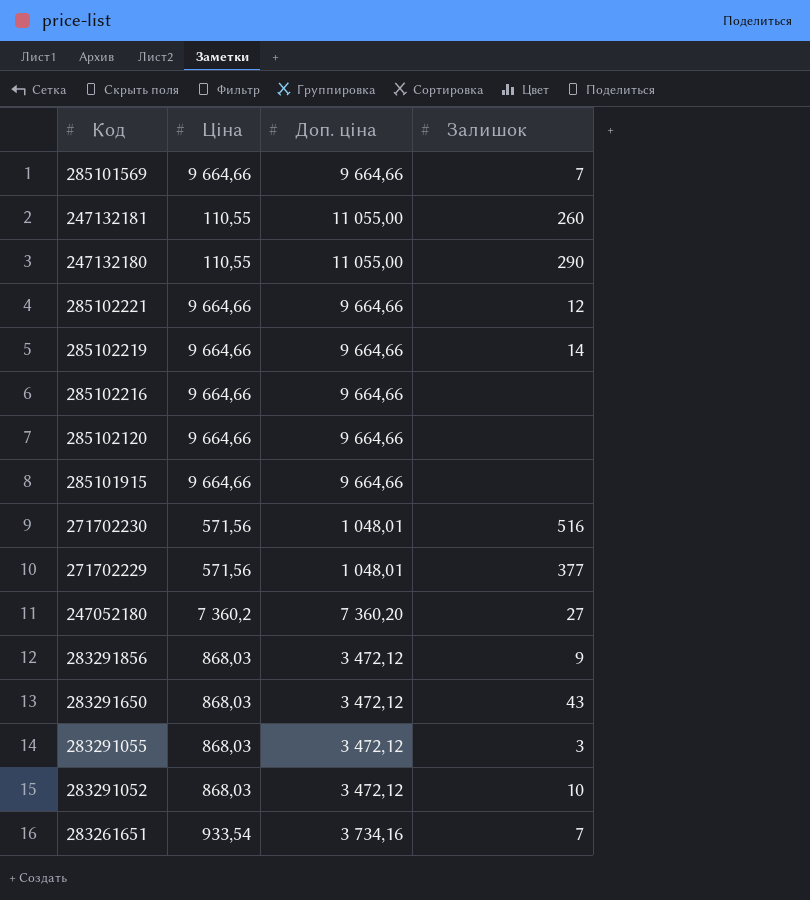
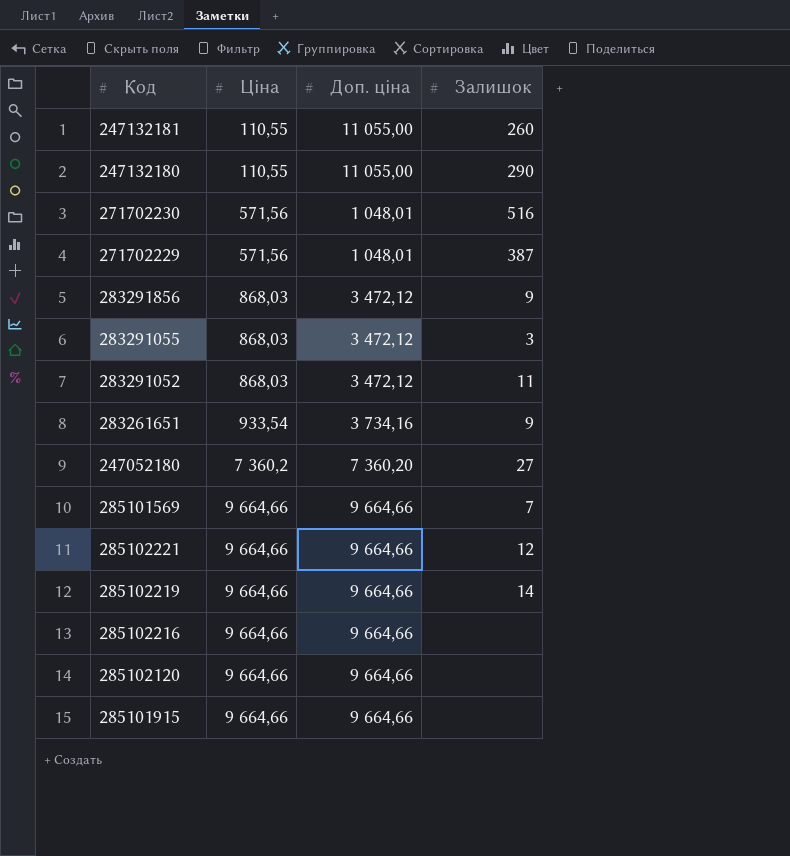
row order: none -> Ціна ascending
row 283291650: 868,03 | 3 472,12 | 43 -> none
271702229 | Залишок: 377 -> 387
283291052 | Залишок: 10 -> 11
283261651 | Залишок: 7 -> 9

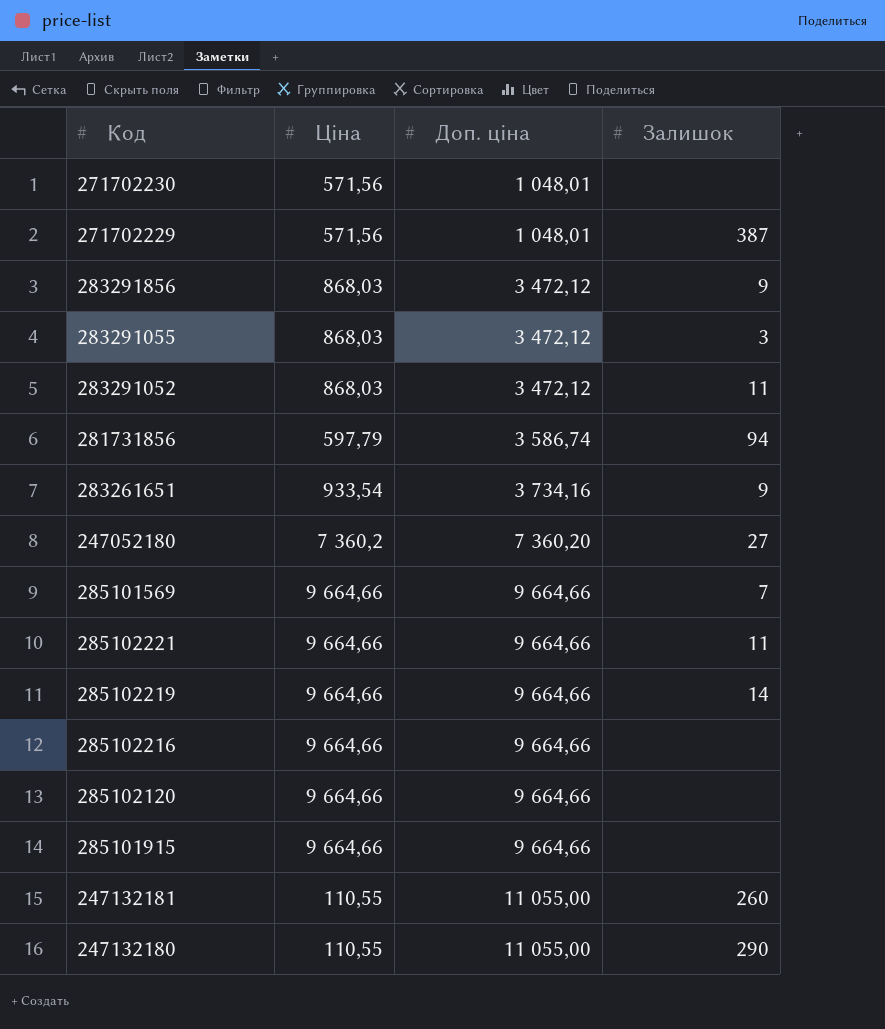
row order: Ціна ascending -> Доп. ціна ascending
271702230 | Залишок: 516 -> none
row 281731856: none -> 597,79 | 3 586,74 | 94
285102221 | Залишок: 12 -> 11

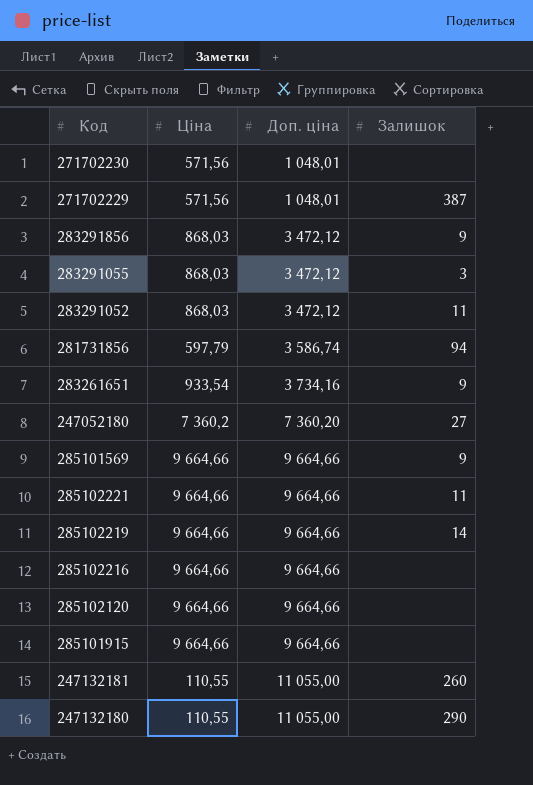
285101569 | Залишок: 7 -> 9

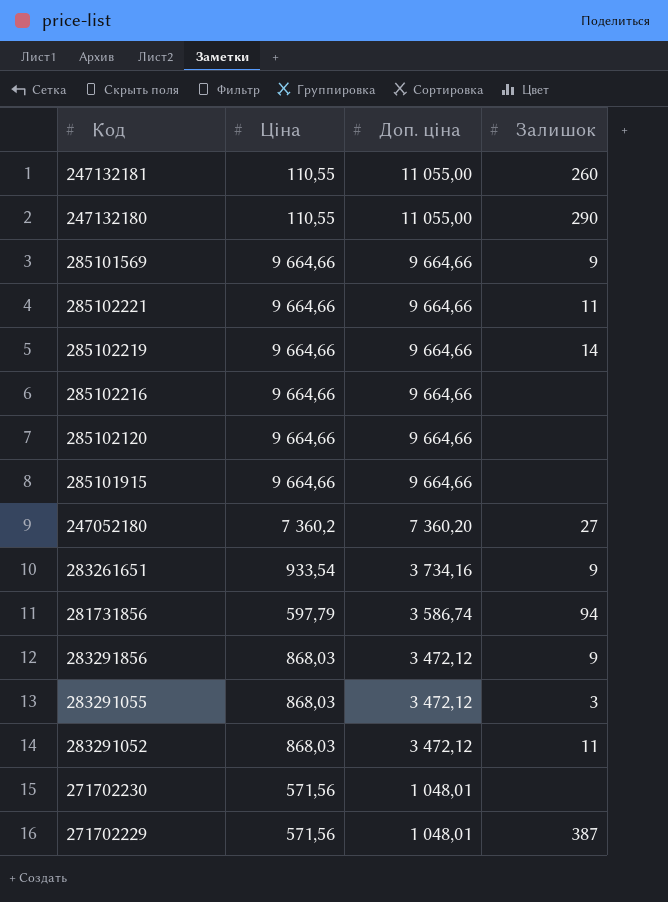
row order: Доп. ціна ascending -> Доп. ціна descending

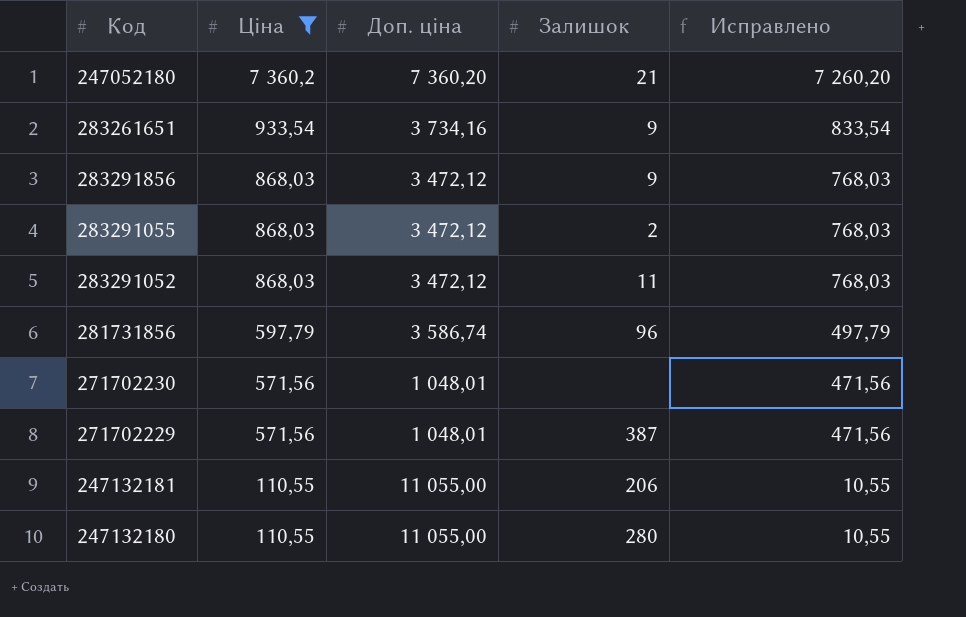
filter: none -> Ціна != 9 664,66
row order: Доп. ціна descending -> Ціна descending
column Исправлено | formula: none -> [Ціна] - 100
247052180 | Залишок: 27 -> 21
283291055 | Залишок: 3 -> 2
281731856 | Залишок: 94 -> 96
247132181 | Залишок: 260 -> 206
247132180 | Залишок: 290 -> 280

